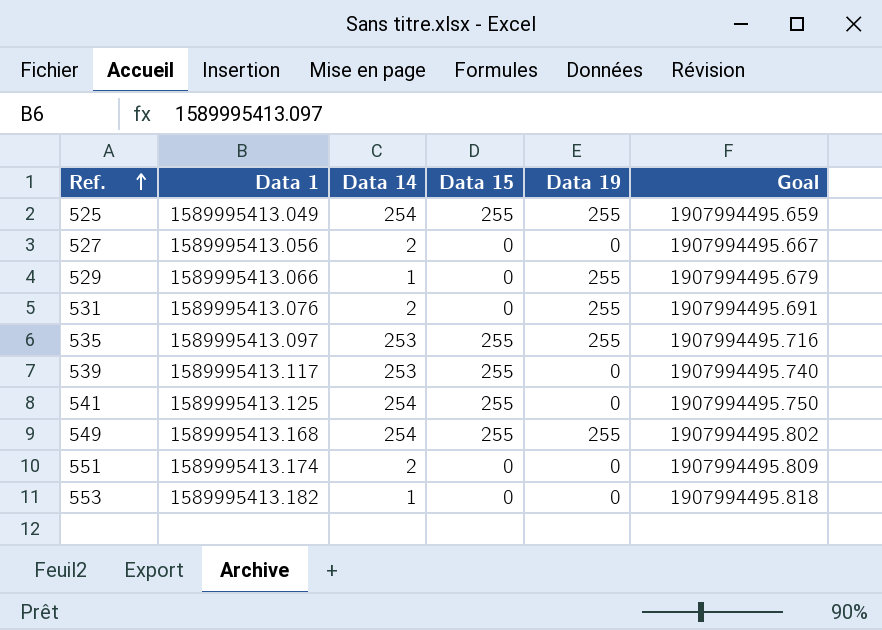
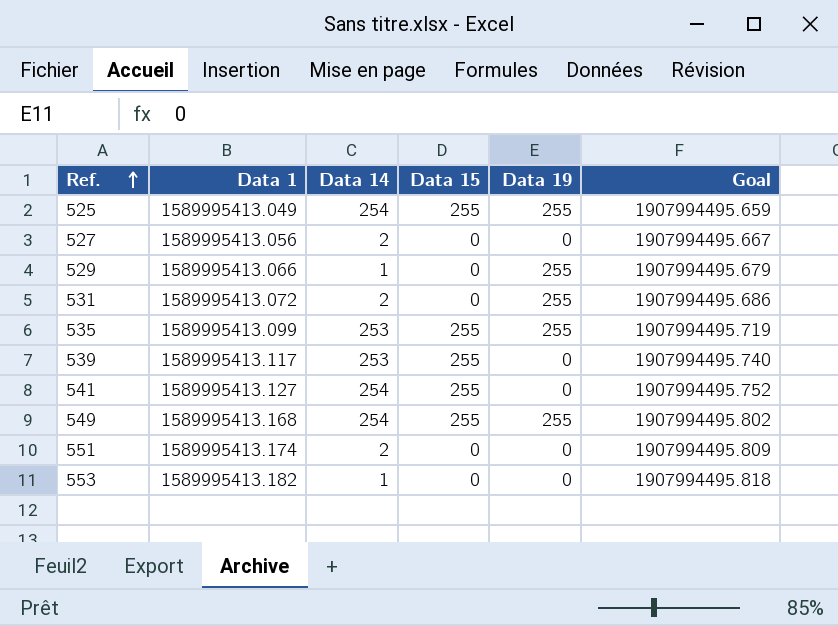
531 | Data 1: 1589995413.076 -> 1589995413.072
531 | Goal: 1907994495.691 -> 1907994495.686
535 | Data 1: 1589995413.097 -> 1589995413.099
535 | Goal: 1907994495.716 -> 1907994495.719
541 | Data 1: 1589995413.125 -> 1589995413.127
541 | Goal: 1907994495.750 -> 1907994495.752

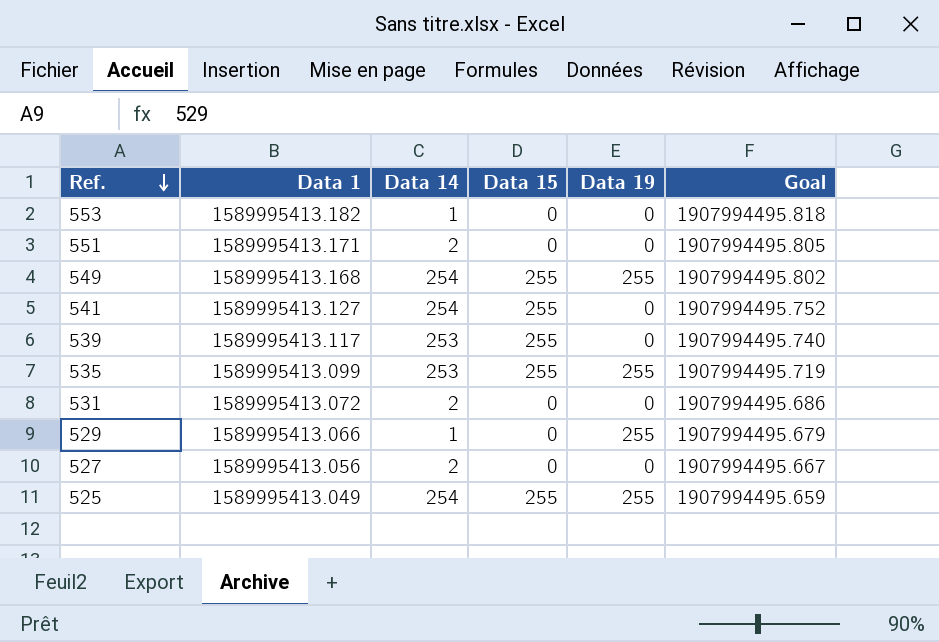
row order: Ref. ascending -> Ref. descending
551 | Data 1: 1589995413.174 -> 1589995413.171
551 | Goal: 1907994495.809 -> 1907994495.805
531 | Data 19: 255 -> 0

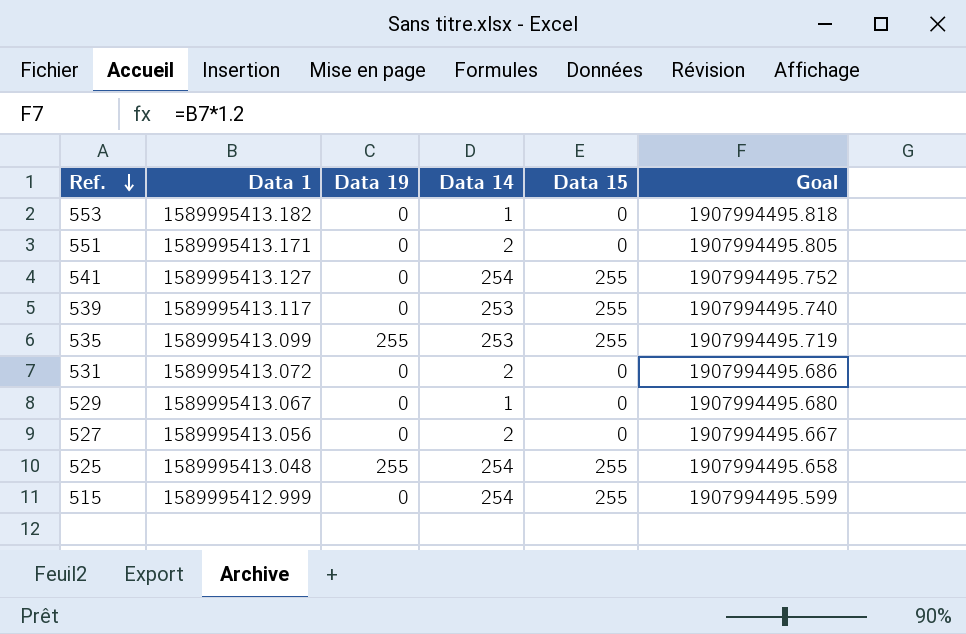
column Data 19 | position: 5 -> 3
row 549: 1589995413.168 | 254 | 255 | 255 | 1907994495.802 -> none
529 | Data 1: 1589995413.066 -> 1589995413.067
529 | Data 19: 255 -> 0
529 | Goal: 1907994495.679 -> 1907994495.680
525 | Data 1: 1589995413.049 -> 1589995413.048
525 | Goal: 1907994495.659 -> 1907994495.658
row 515: none -> 1589995412.999 | 0 | 254 | 255 | 1907994495.599

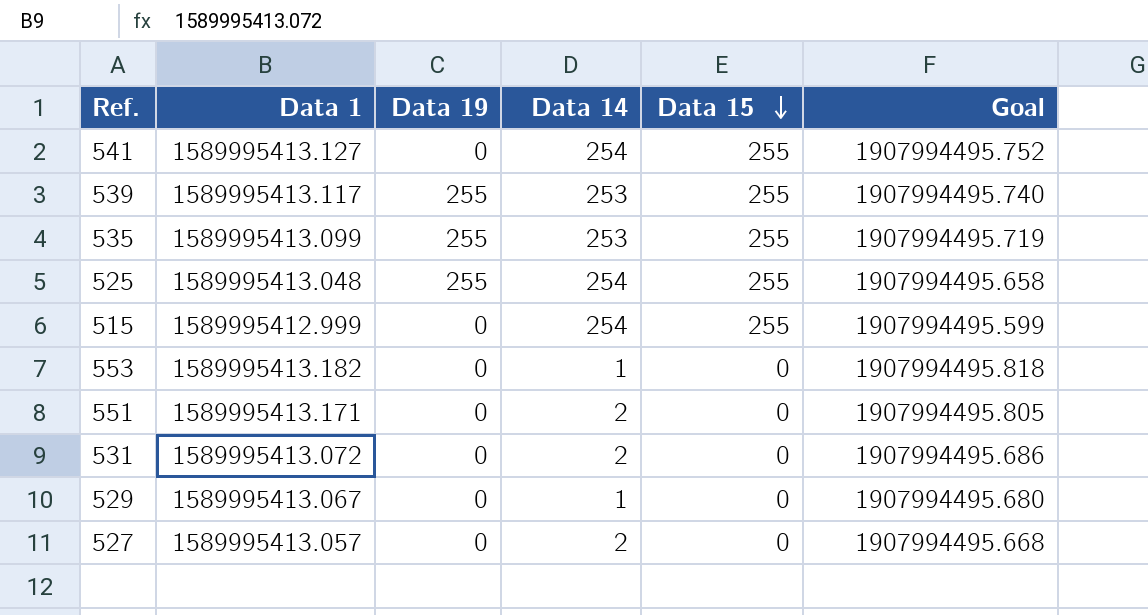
row order: Ref. descending -> Data 15 descending
539 | Data 19: 0 -> 255
527 | Data 1: 1589995413.056 -> 1589995413.057
527 | Goal: 1907994495.667 -> 1907994495.668

